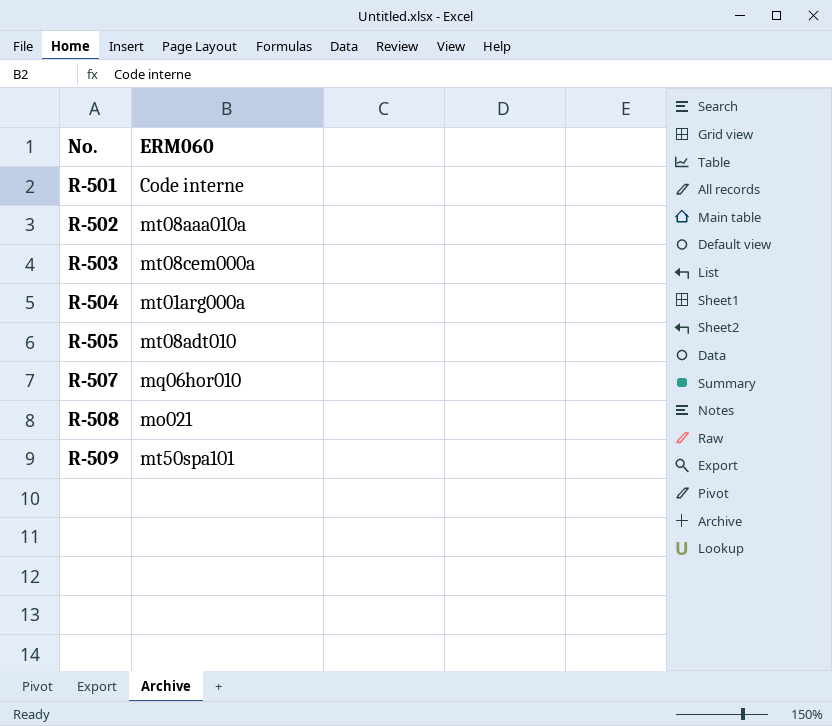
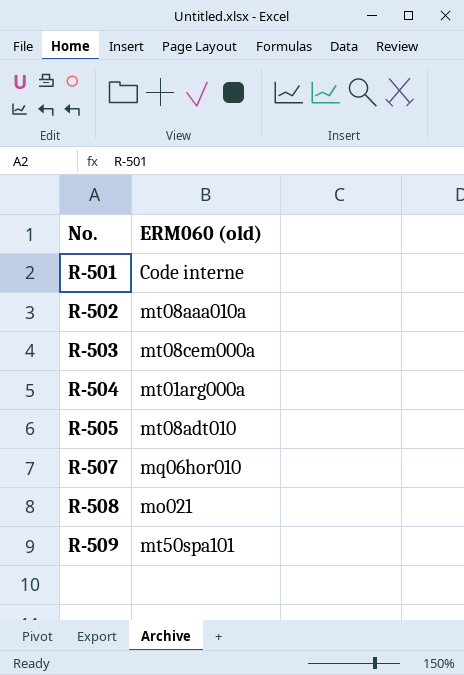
column name: ERM060 -> ERM060 (old)

